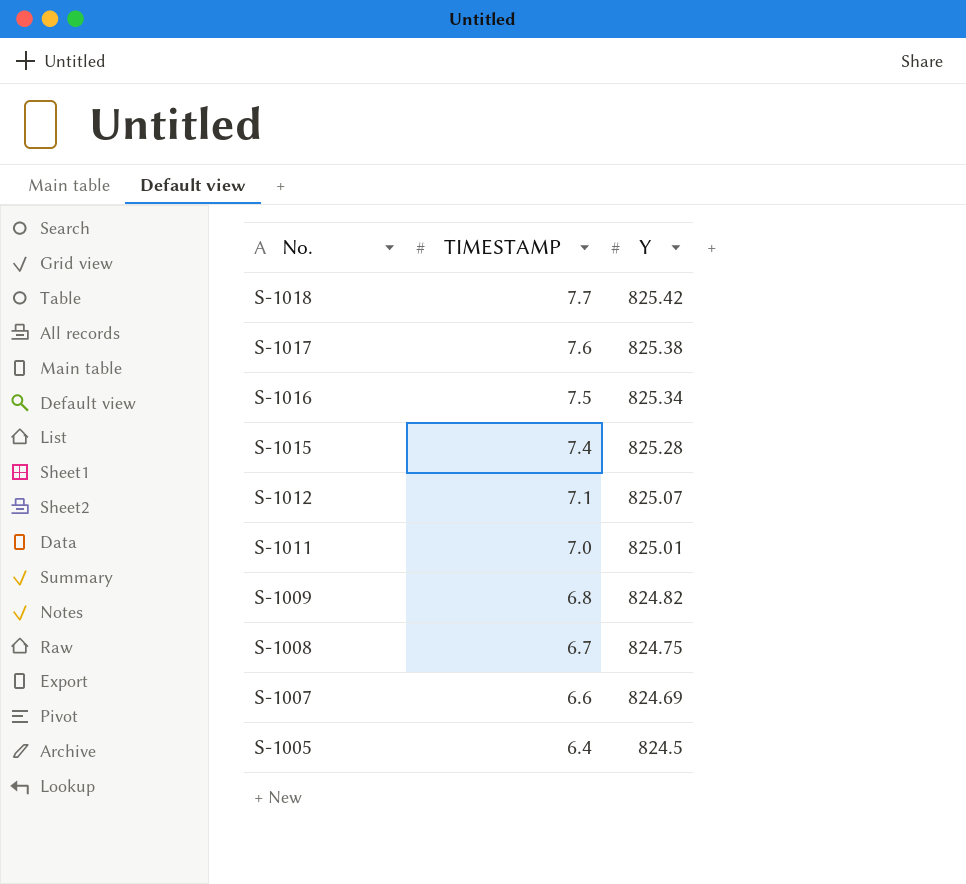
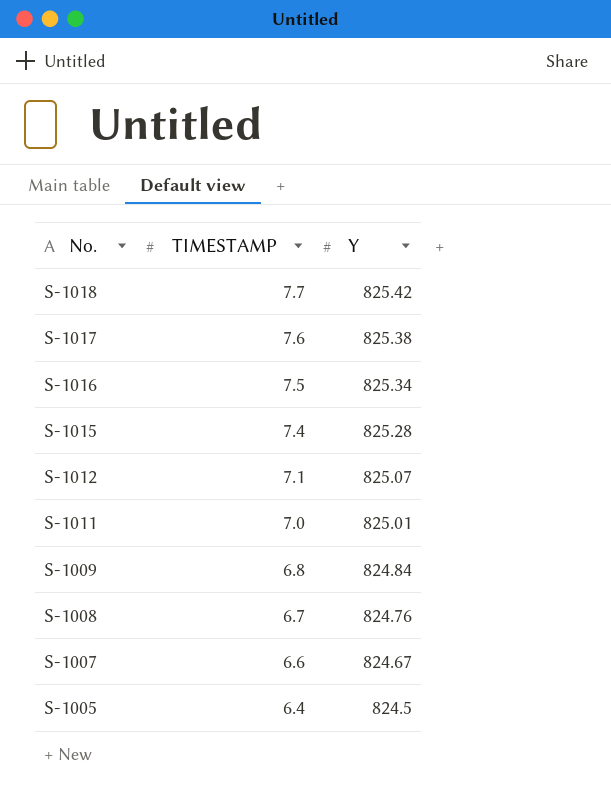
S-1009 | Y: 824.82 -> 824.84
S-1008 | Y: 824.75 -> 824.76
S-1007 | Y: 824.69 -> 824.67

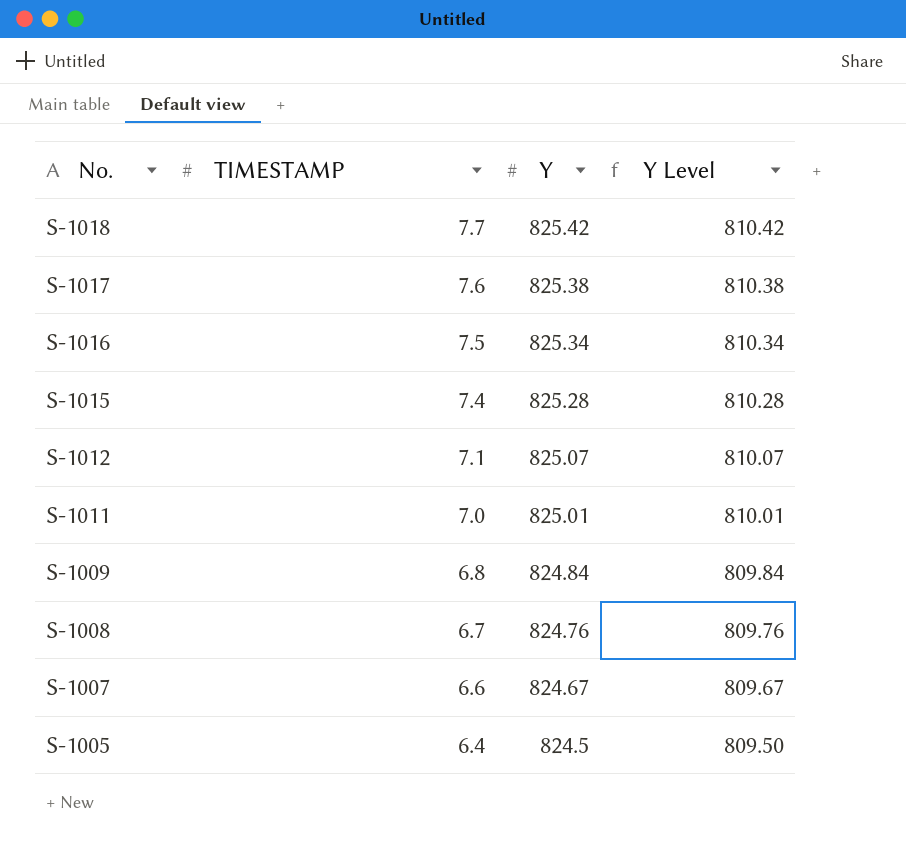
column Y Level | formula: none -> [Y] - 15

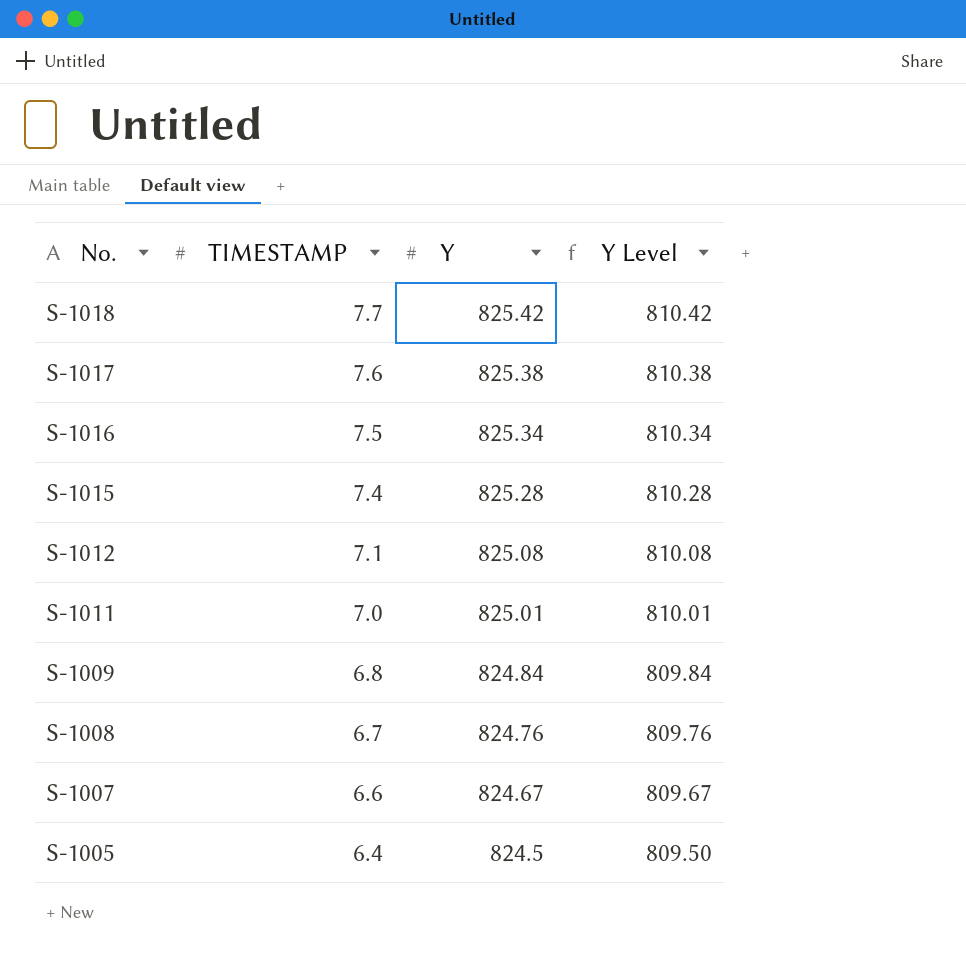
S-1012 | Y: 825.07 -> 825.08
S-1012 | Y Level: 810.07 -> 810.08

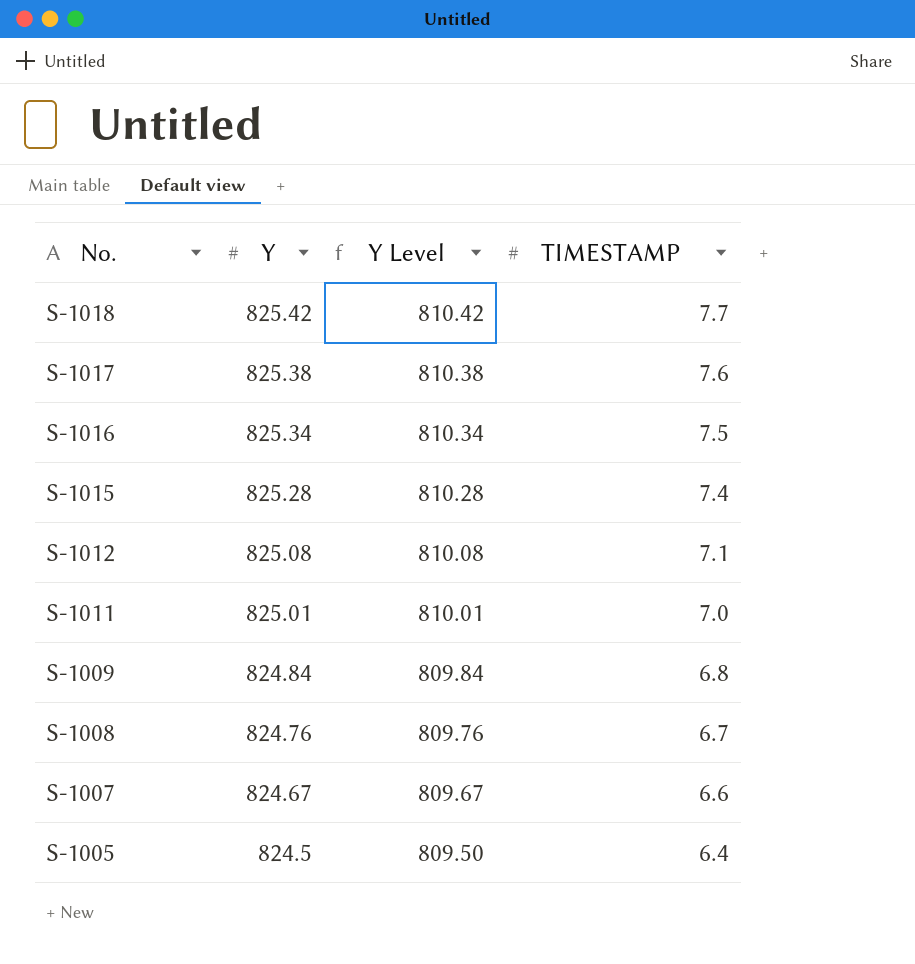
column TIMESTAMP | position: 2 -> 4

